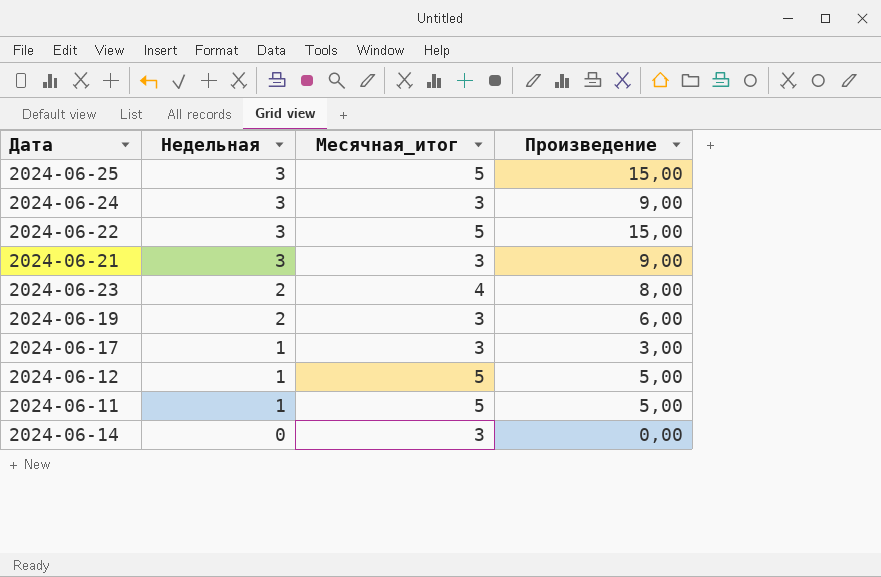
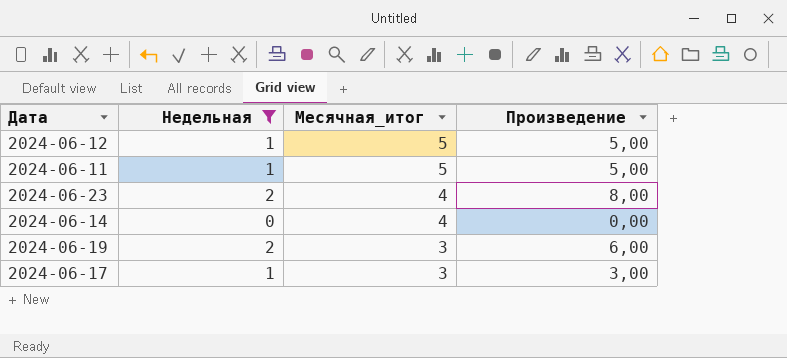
filter: none -> Недельная != 3
row order: Недельная descending -> Месячная_итог descending
2024-06-14 | Месячная_итог: 3 -> 4

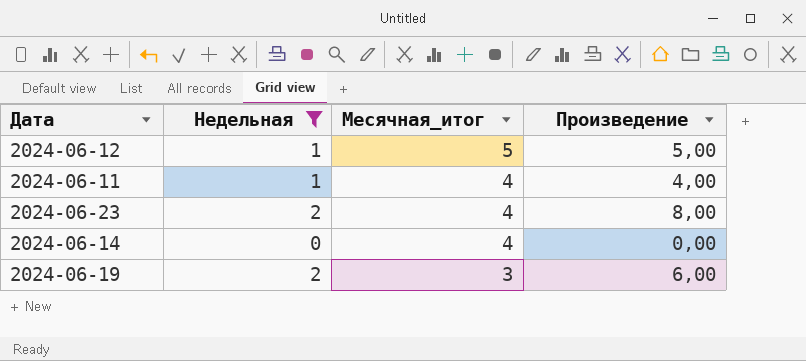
row 2024-06-17: 1 | 3 | 3,00 -> none
2024-06-11 | Месячная_итог: 5 -> 4
2024-06-11 | Произведение: 5,00 -> 4,00

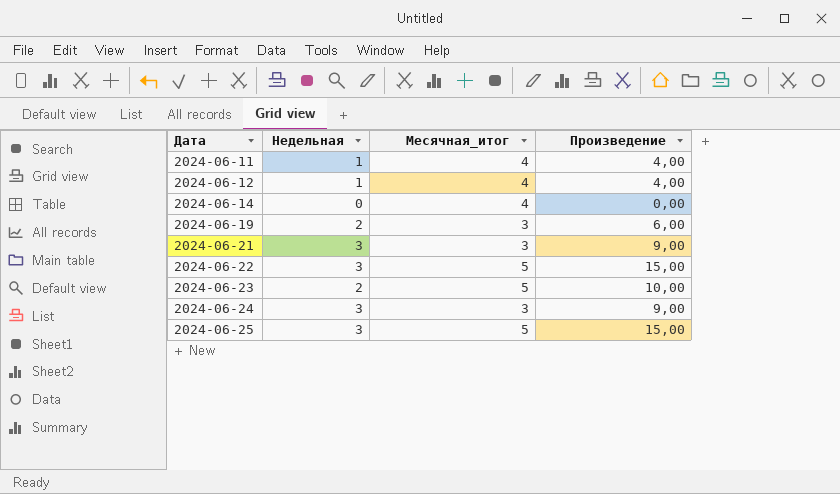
filter: Недельная != 3 -> none
row order: Месячная_итог descending -> Дата ascending
2024-06-12 | Месячная_итог: 5 -> 4
2024-06-12 | Произведение: 5,00 -> 4,00
2024-06-23 | Месячная_итог: 4 -> 5
2024-06-23 | Произведение: 8,00 -> 10,00

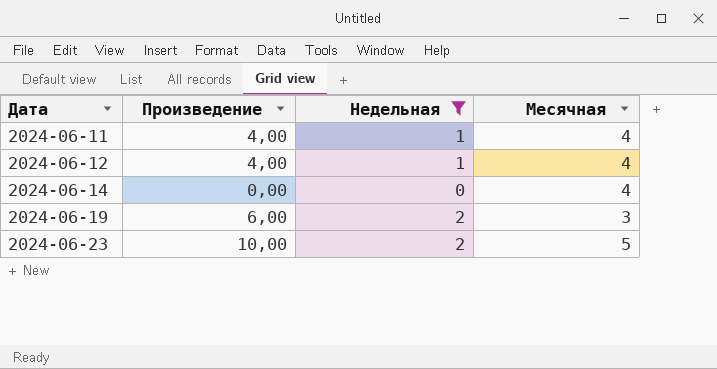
filter: none -> Недельная != 3
column Произведение | position: 4 -> 2
column name: Месячная_итог -> Месячная

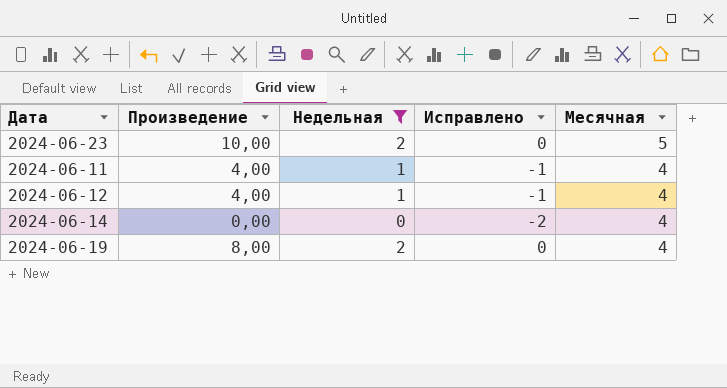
row order: Дата ascending -> Месячная descending
column Исправлено | formula: none -> [Недельная] - 2
2024-06-19 | Произведение: 6,00 -> 8,00
2024-06-19 | Месячная: 3 -> 4

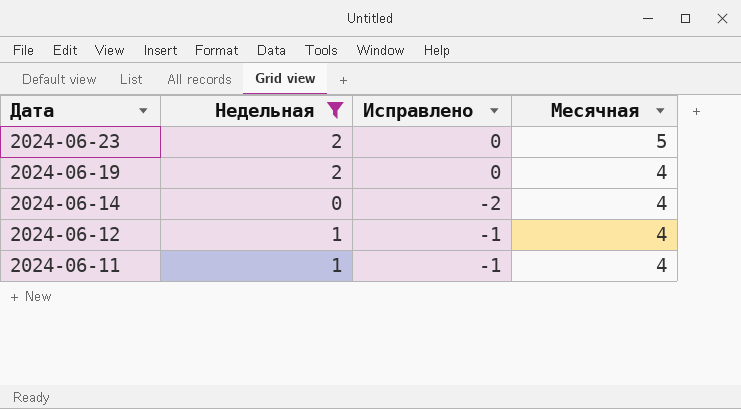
row order: Месячная descending -> Дата descending
column Произведение | formula: [Недельная] * [Месячная] -> none

